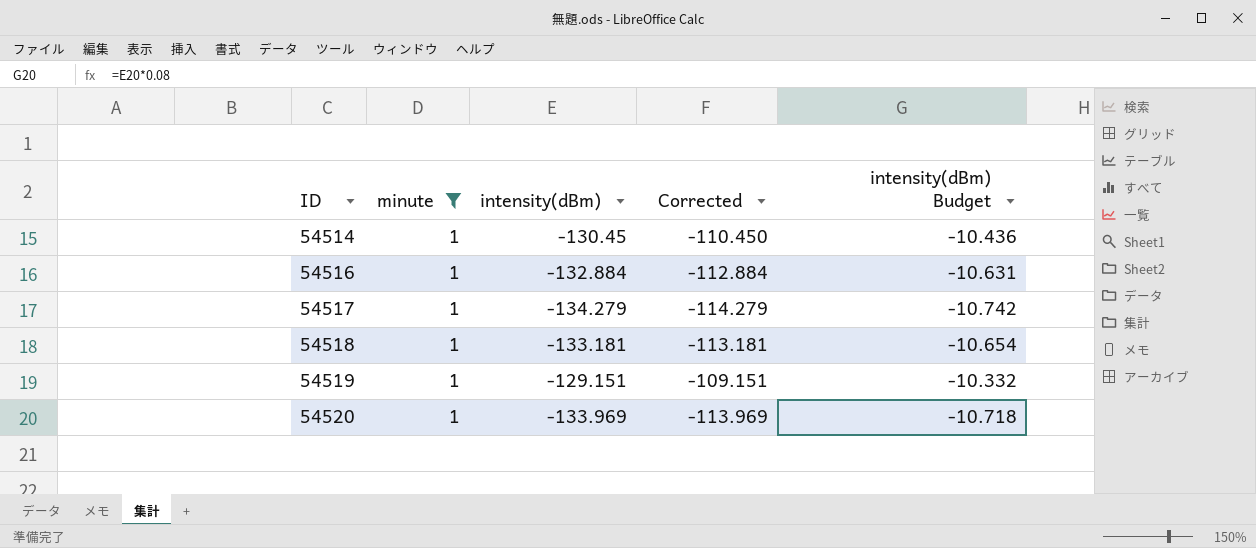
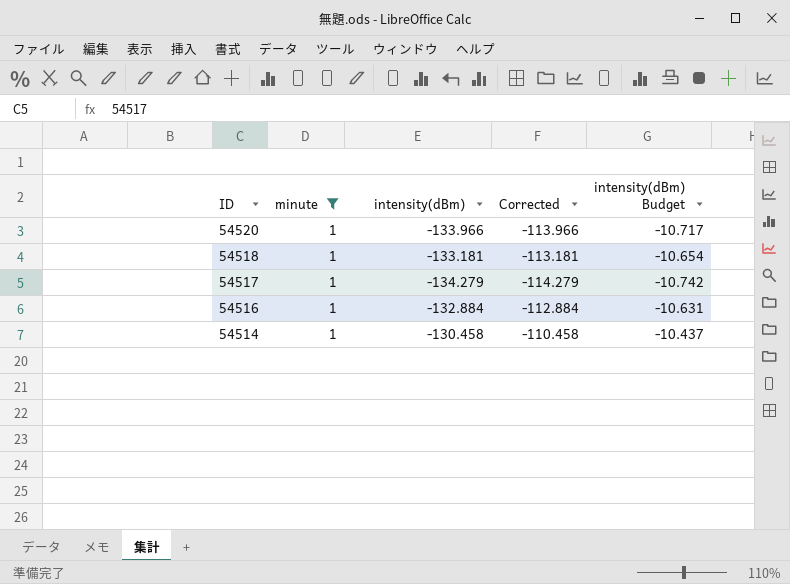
row order: ID ascending -> ID descending
row 54519: 1 | -129.151 | -109.151 | -10.332 -> none
54520 | intensity(dBm): -133.969 -> -133.966
54520 | Corrected: -113.969 -> -113.966
54520 | intensity(dBm) Budget: -10.718 -> -10.717
54514 | intensity(dBm): -130.45 -> -130.458
54514 | Corrected: -110.450 -> -110.458
54514 | intensity(dBm) Budget: -10.436 -> -10.437

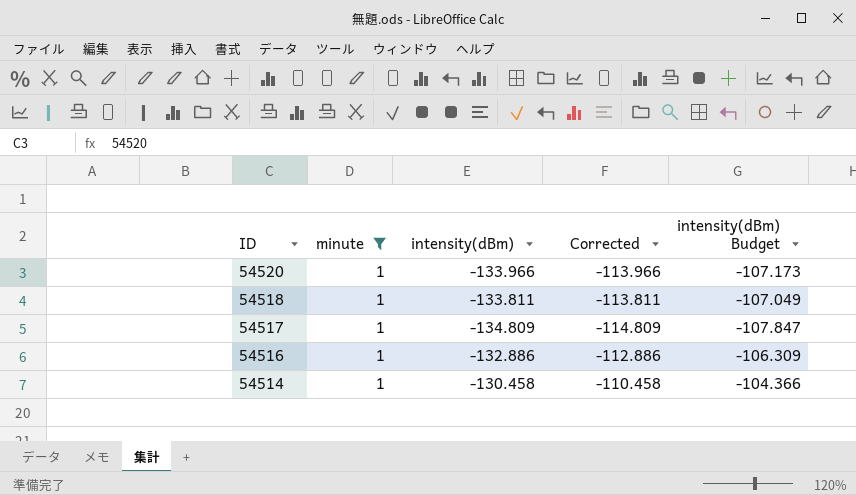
column intensity(dBm) Budget | formula: [intensity(dBm)] * 0.08 -> [intensity(dBm)] * 0.8
54518 | intensity(dBm): -133.181 -> -133.811
54518 | Corrected: -113.181 -> -113.811
54517 | intensity(dBm): -134.279 -> -134.809
54517 | Corrected: -114.279 -> -114.809
54516 | intensity(dBm): -132.884 -> -132.886
54516 | Corrected: -112.884 -> -112.886

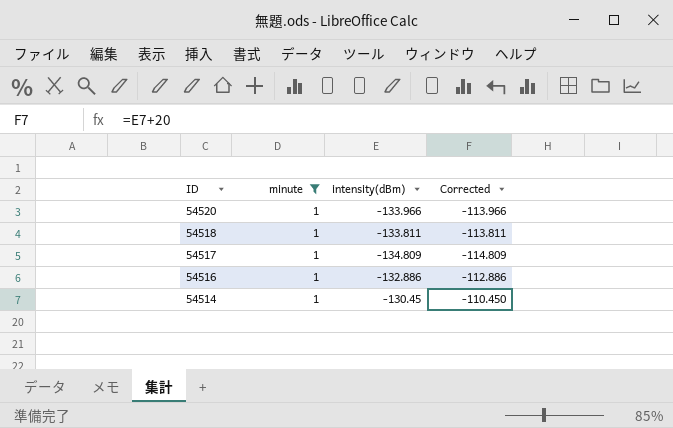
column intensity(dBm) Budget | formula: [intensity(dBm)] * 0.8 -> none
54514 | intensity(dBm): -130.458 -> -130.45
54514 | Corrected: -110.458 -> -110.450

